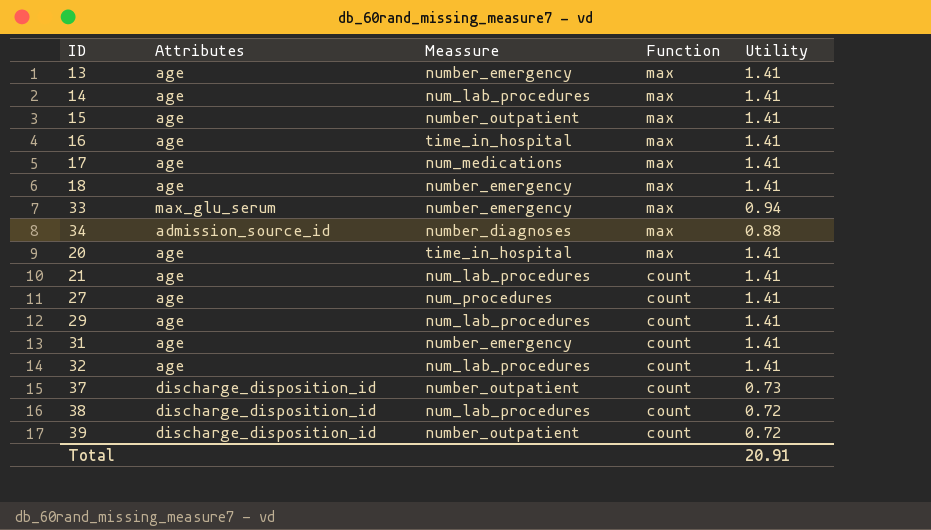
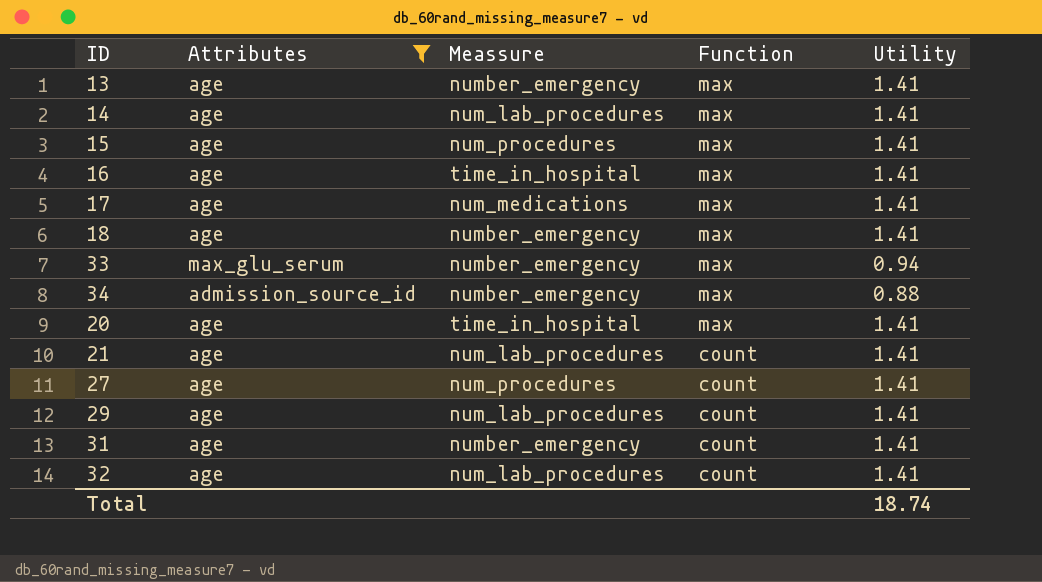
filter: none -> Attributes != discharge_disposition_id
15 | Meassure: number_outpatient -> num_procedures
34 | Meassure: number_diagnoses -> number_emergency
Total | Utility: 20.91 -> 18.74

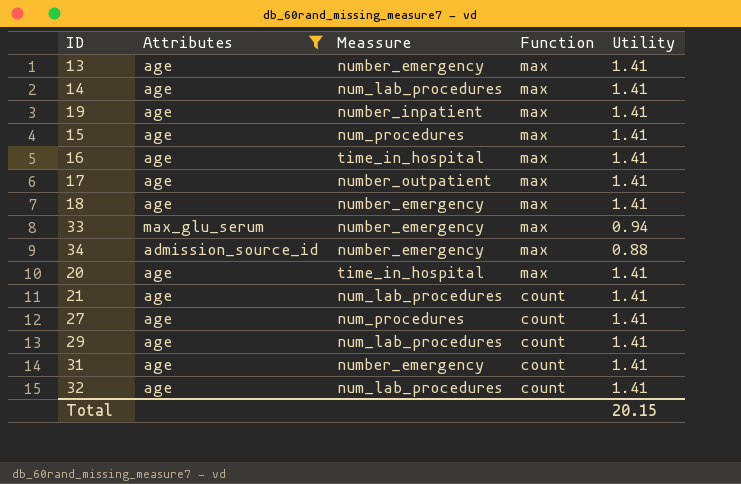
row 19: none -> age | number_inpatient | max | 1.41
17 | Meassure: num_medications -> number_outpatient
Total | Utility: 18.74 -> 20.15

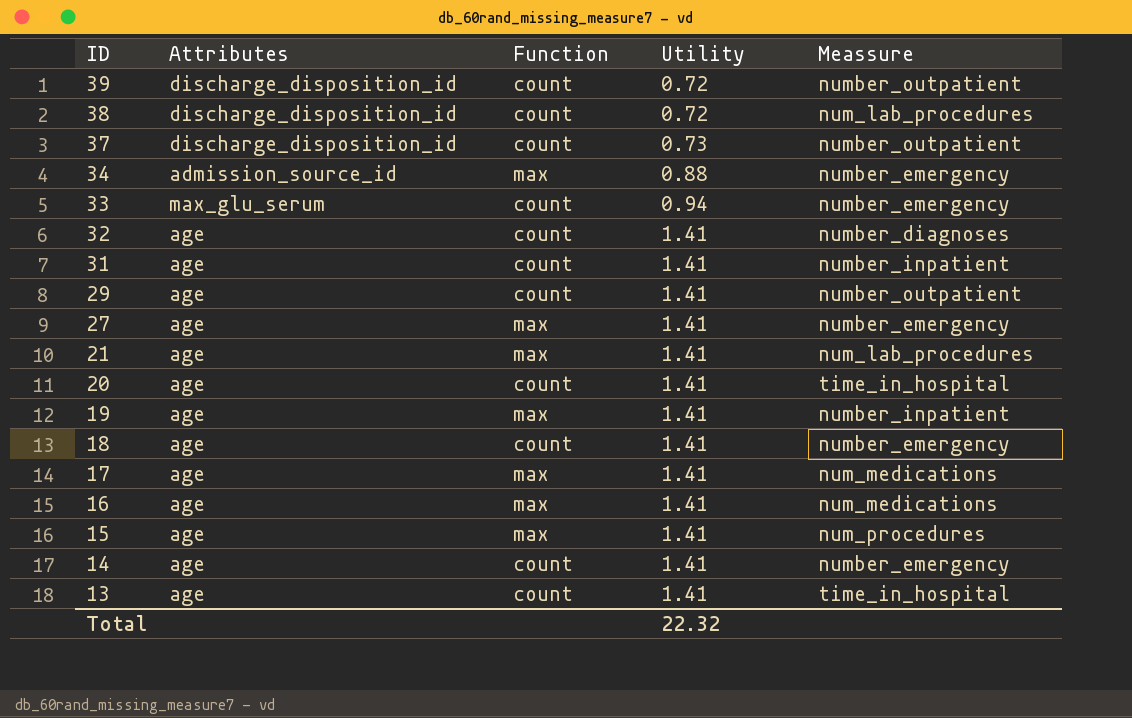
filter: Attributes != discharge_disposition_id -> none
row order: Function descending -> ID descending
column Meassure | position: 3 -> 5
33 | Function: max -> count
32 | Meassure: num_lab_procedures -> number_diagnoses
31 | Meassure: number_emergency -> number_inpatient
29 | Meassure: num_lab_procedures -> number_outpatient
27 | Function: count -> max
27 | Meassure: num_procedures -> number_emergency
21 | Function: count -> max
20 | Function: max -> count
18 | Function: max -> count
17 | Meassure: number_outpatient -> num_medications
16 | Meassure: time_in_hospital -> num_medications
14 | Function: max -> count
14 | Meassure: num_lab_procedures -> number_emergency
13 | Function: max -> count
13 | Meassure: number_emergency -> time_in_hospital
Total | Utility: 20.15 -> 22.32

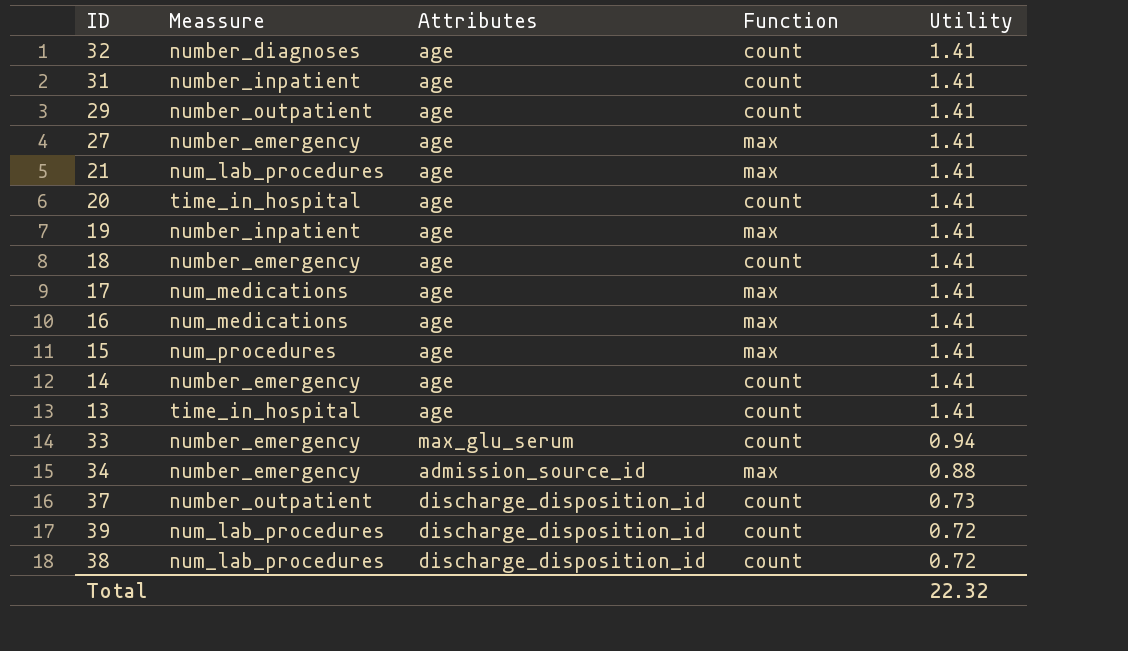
row order: ID descending -> Utility descending
column Meassure | position: 5 -> 2
39 | Meassure: number_outpatient -> num_lab_procedures

